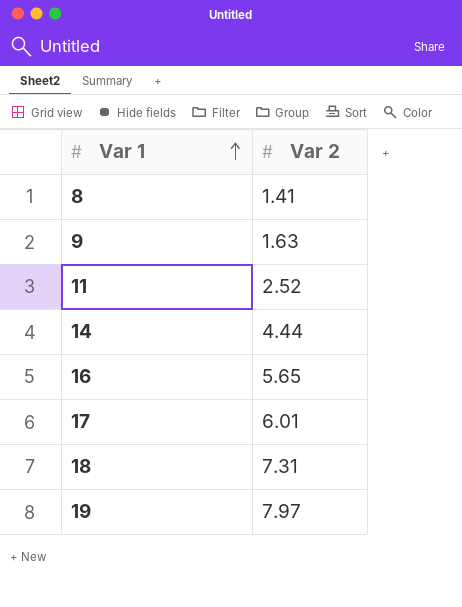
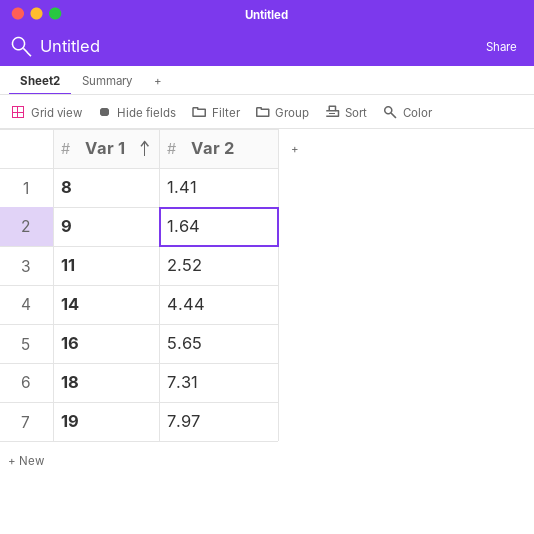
row 17: 6.01 -> none
9 | Var 2: 1.63 -> 1.64

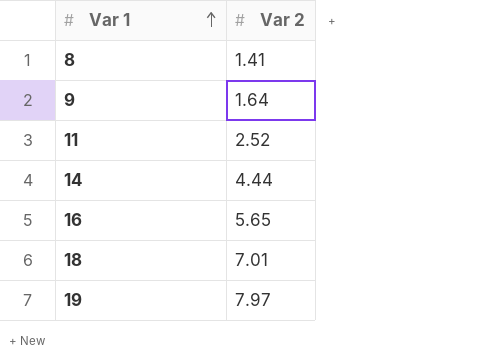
18 | Var 2: 7.31 -> 7.01

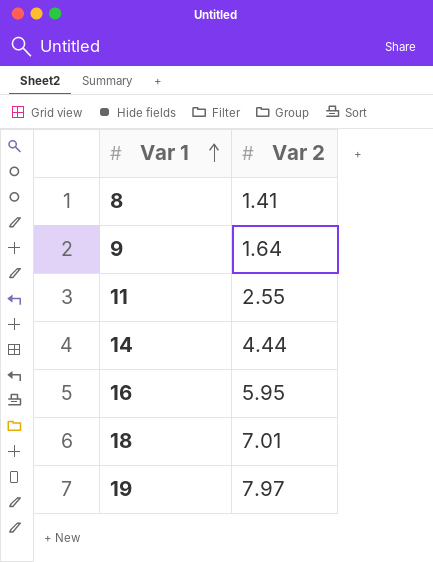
11 | Var 2: 2.52 -> 2.55
16 | Var 2: 5.65 -> 5.95

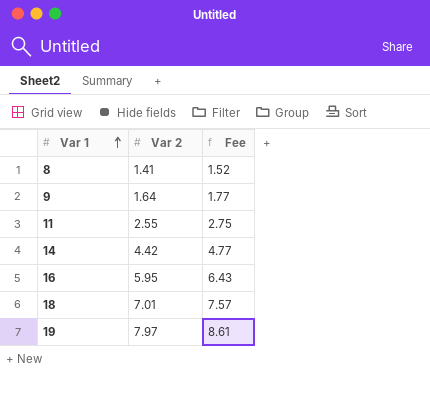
column Fee | formula: none -> [Var 2] * 1.08
14 | Var 2: 4.44 -> 4.42

